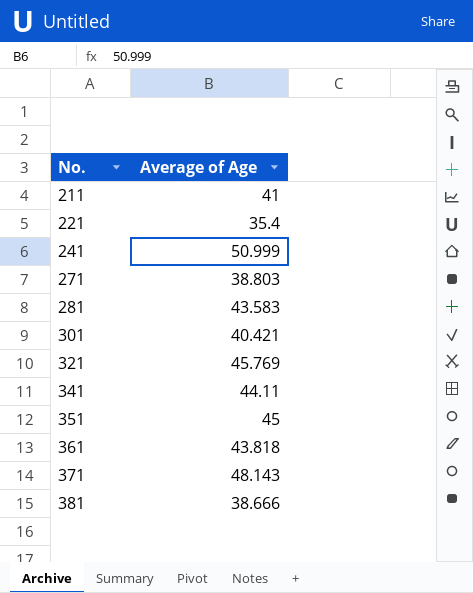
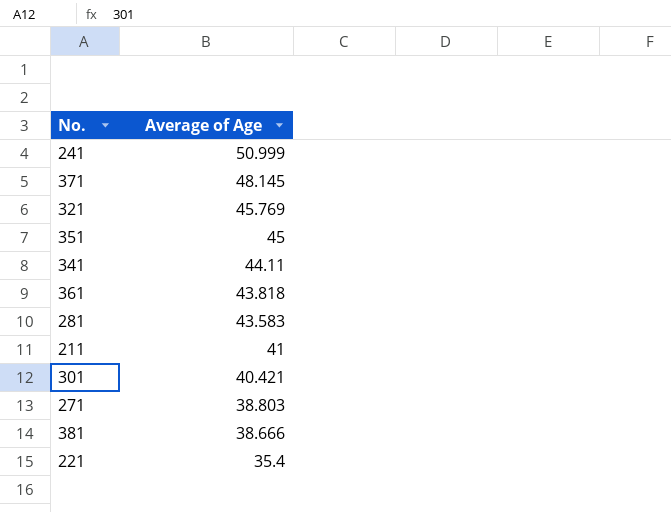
row order: No. ascending -> Average of Age descending
371 | Average of Age: 48.143 -> 48.145

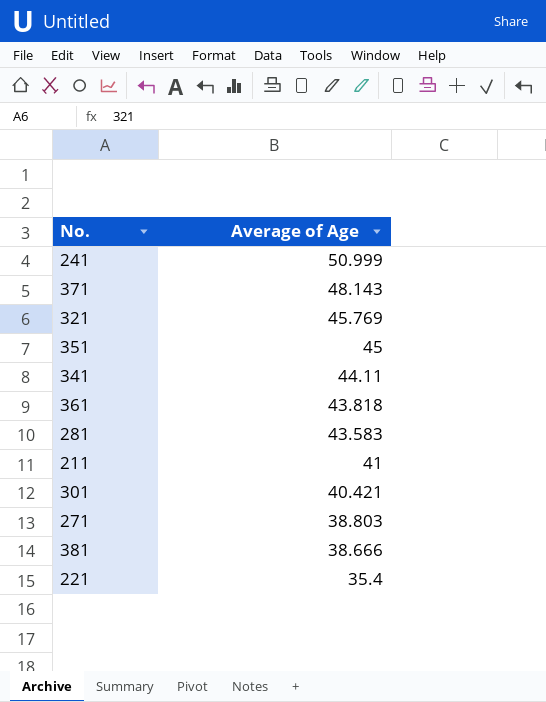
371 | Average of Age: 48.145 -> 48.143

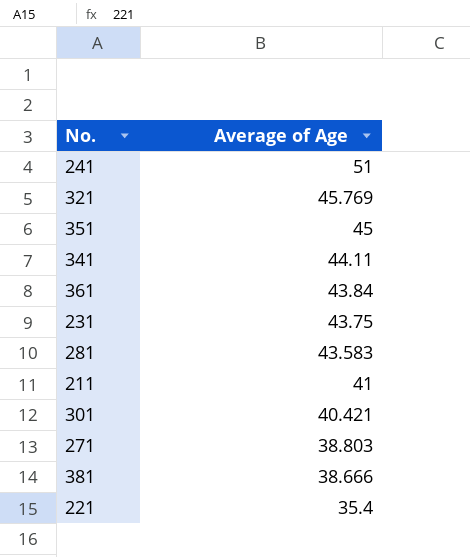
row 371: 48.143 -> none
241 | Average of Age: 50.999 -> 51
361 | Average of Age: 43.818 -> 43.84
row 231: none -> 43.75

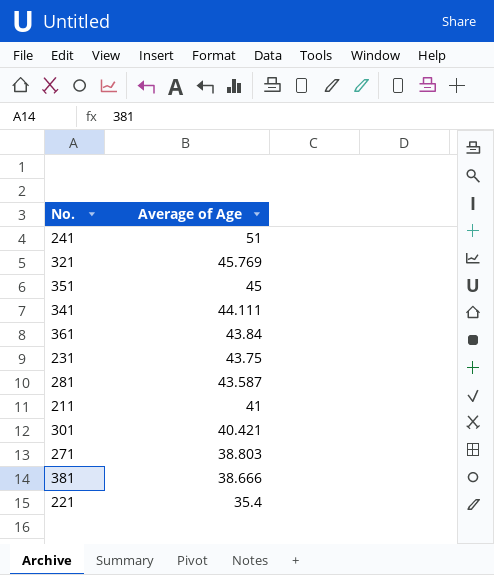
341 | Average of Age: 44.11 -> 44.111
281 | Average of Age: 43.583 -> 43.587

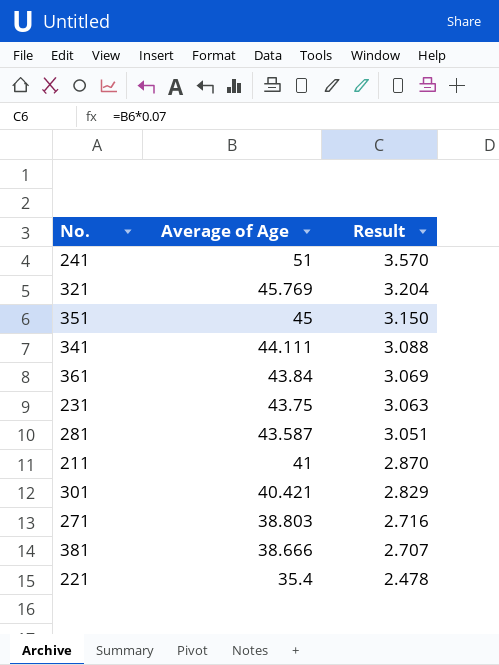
column Result | formula: none -> [Average of Age] * 0.07

